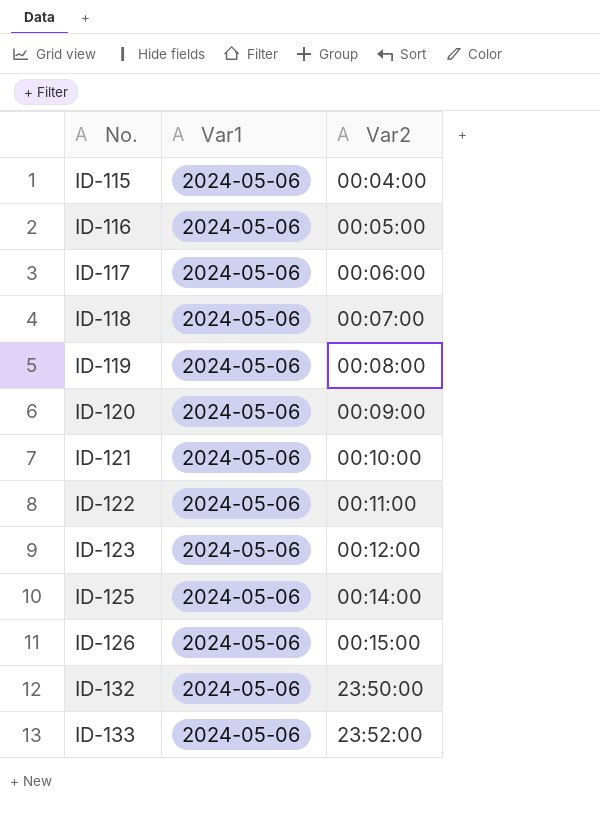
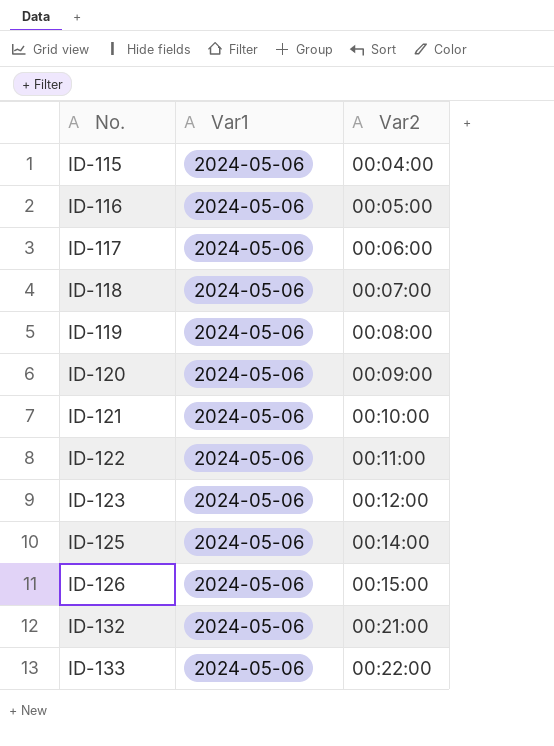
ID-132 | Var2: 23:50:00 -> 00:21:00
ID-133 | Var2: 23:52:00 -> 00:22:00

